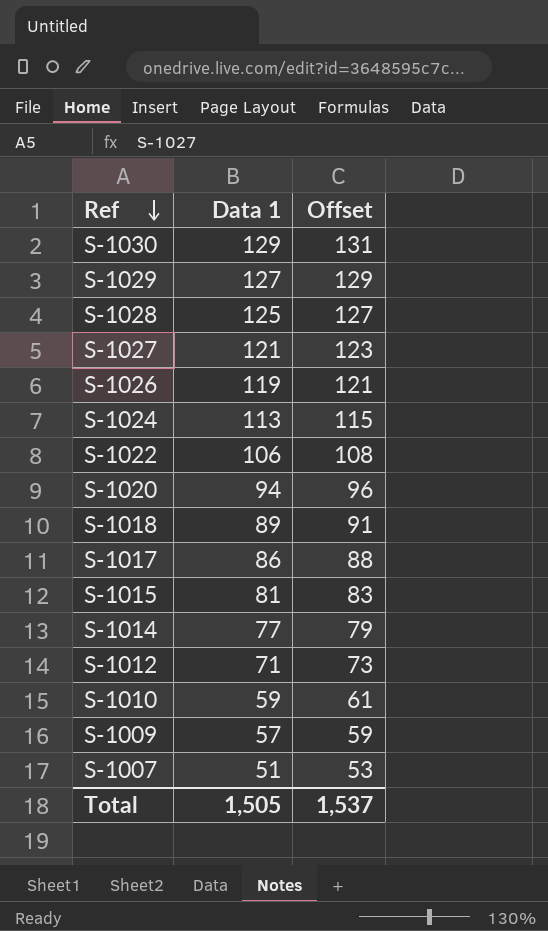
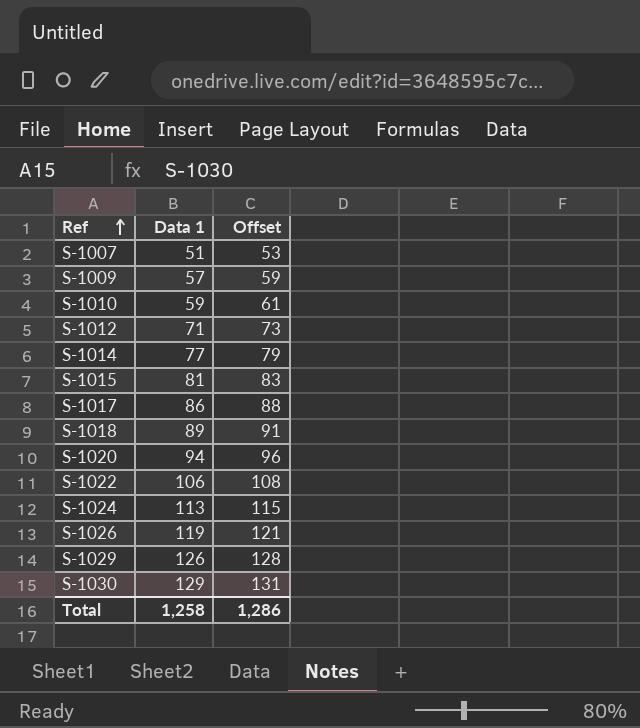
row order: Ref descending -> Ref ascending
row S-1028: 125 | 127 -> none
row S-1027: 121 | 123 -> none
S-1029 | Data 1: 127 -> 126
S-1029 | Offset: 129 -> 128
Total | Data 1: 1,505 -> 1,258
Total | Offset: 1,537 -> 1,286

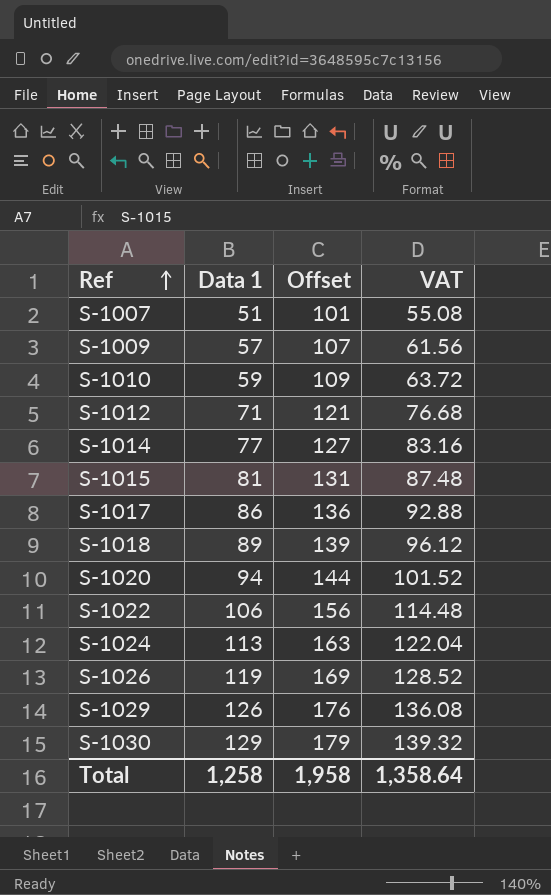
column Offset | formula: [Data 1] + 2 -> [Data 1] + 50
column VAT | formula: none -> [Data 1] * 1.08
Total | Offset: 1,286 -> 1,958

